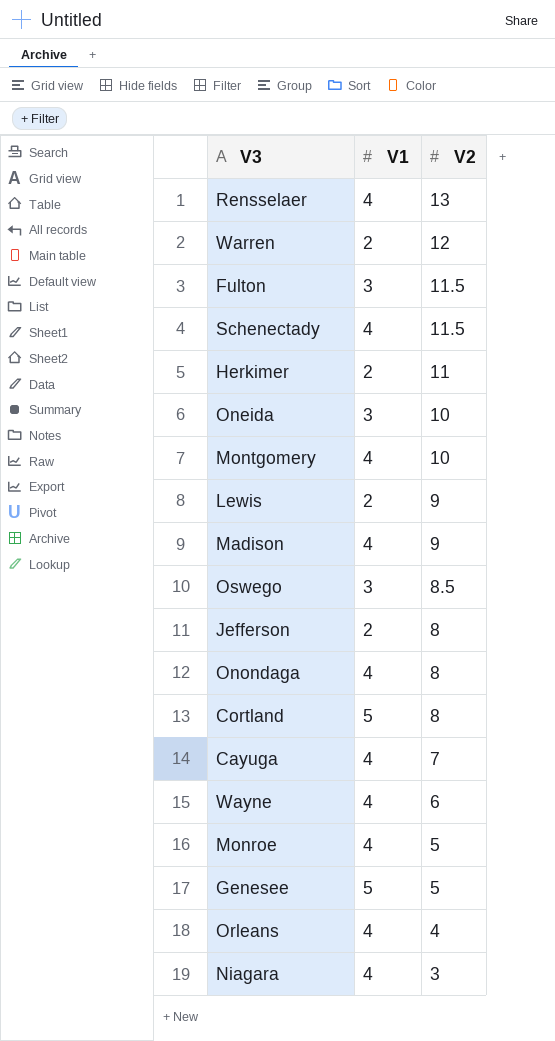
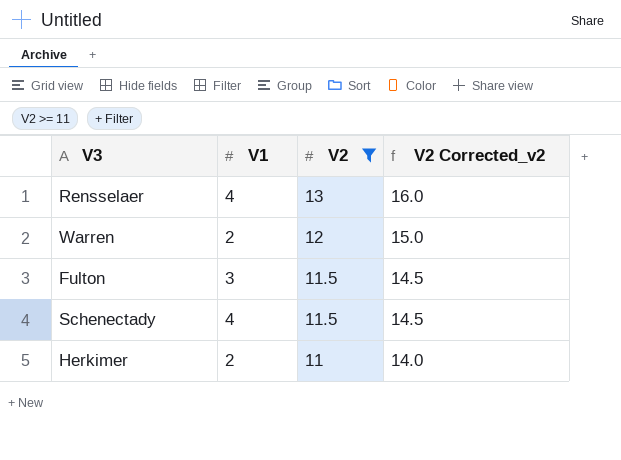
filter: none -> V2 >= 11
column V2 Corrected_v2 | formula: none -> [V2] + 3

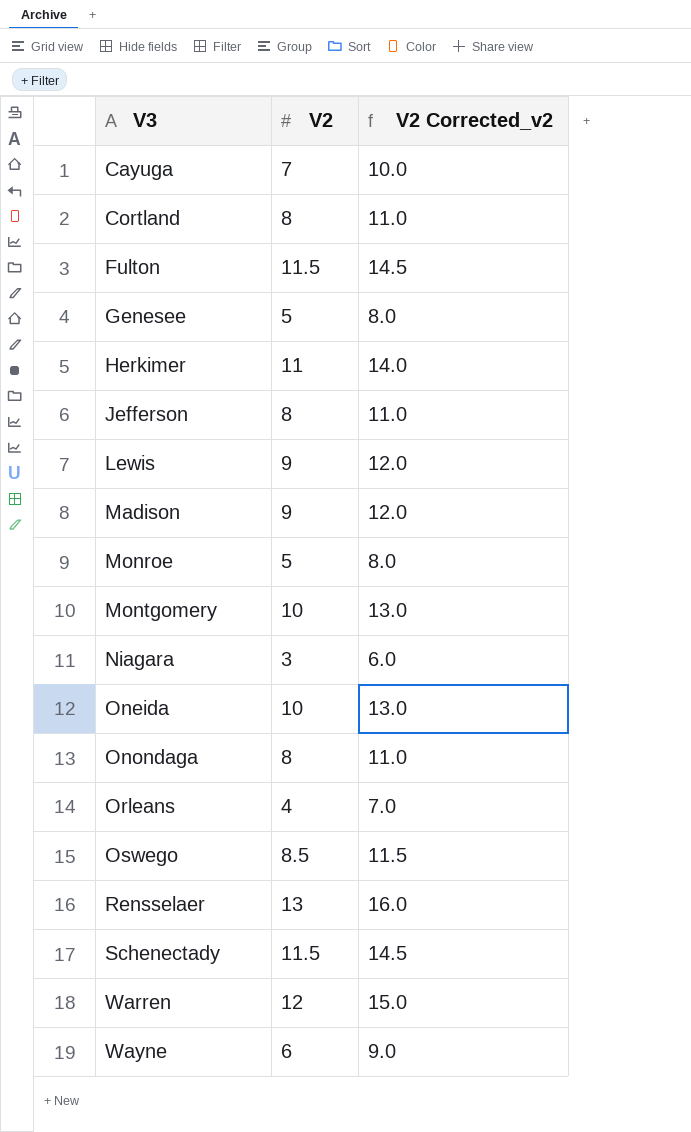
filter: V2 >= 11 -> none
row order: V2 descending -> V3 ascending
column V1 | position: 2 -> none

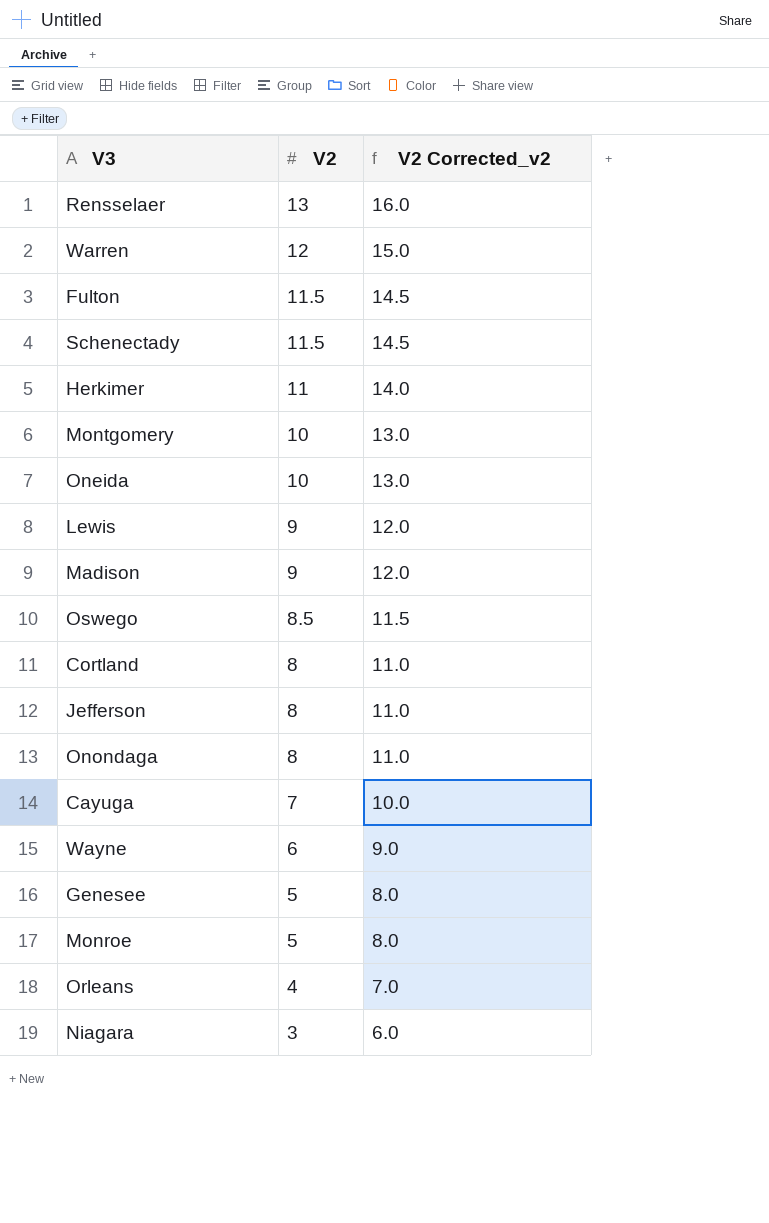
row order: V3 ascending -> V2 descending

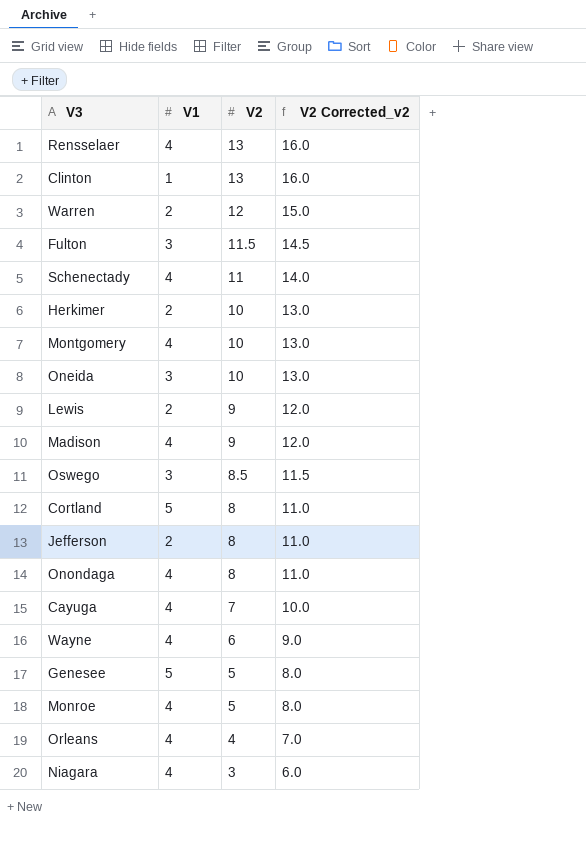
column V1 | position: none -> 2
row Clinton: none -> 1 | 13 | 16.0
Schenectady | V2: 11.5 -> 11
Schenectady | V2 Corrected_v2: 14.5 -> 14.0
Herkimer | V2: 11 -> 10
Herkimer | V2 Corrected_v2: 14.0 -> 13.0

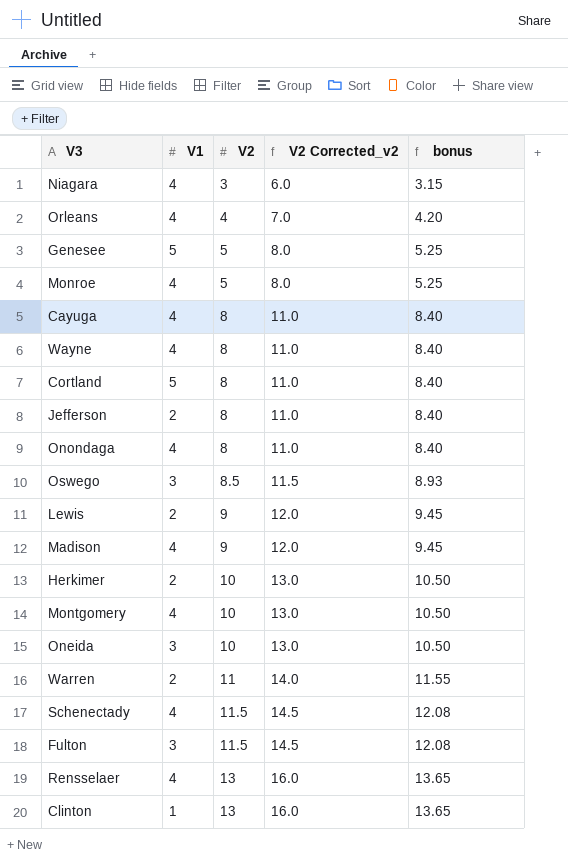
row order: V2 descending -> V2 ascending
column bonus | formula: none -> [V2] * 1.05
Cayuga | V2: 7 -> 8
Cayuga | V2 Corrected_v2: 10.0 -> 11.0
Wayne | V2: 6 -> 8
Wayne | V2 Corrected_v2: 9.0 -> 11.0
Warren | V2: 12 -> 11
Warren | V2 Corrected_v2: 15.0 -> 14.0
Schenectady | V2: 11 -> 11.5
Schenectady | V2 Corrected_v2: 14.0 -> 14.5

